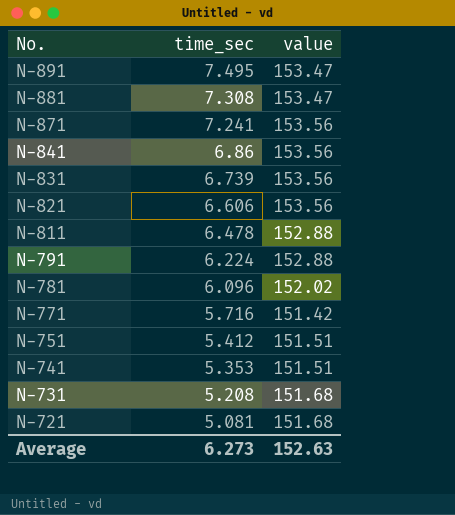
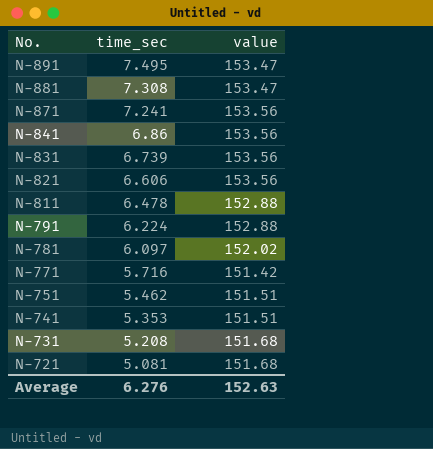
N-781 | time_sec: 6.096 -> 6.097
N-751 | time_sec: 5.412 -> 5.462
Average | time_sec: 6.273 -> 6.276

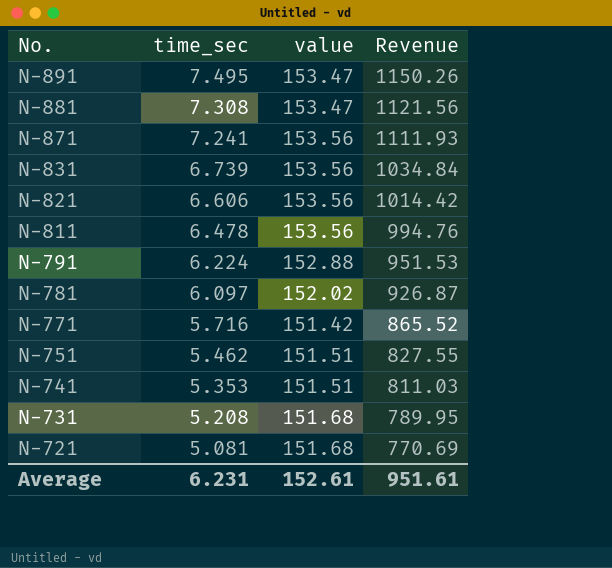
column Revenue | formula: none -> [time_sec] * [value]
row N-841: 6.86 | 153.56 -> none
N-811 | value: 152.88 -> 153.56
Average | time_sec: 6.276 -> 6.231
Average | value: 152.63 -> 152.61

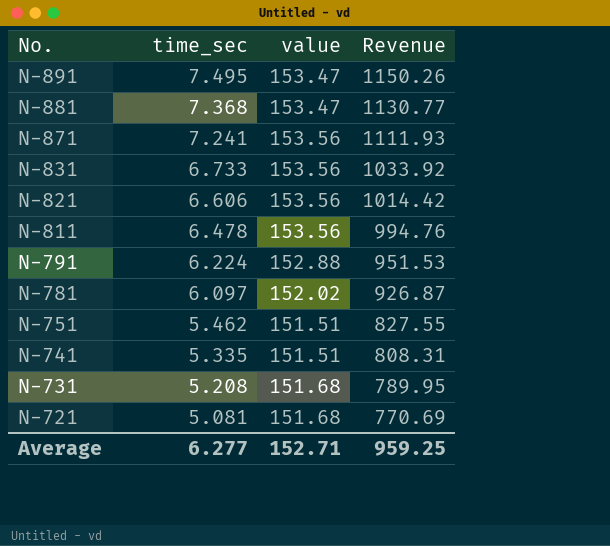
row N-771: 5.716 | 151.42 | 865.52 -> none
N-881 | time_sec: 7.308 -> 7.368
N-881 | Revenue: 1121.56 -> 1130.77
N-831 | time_sec: 6.739 -> 6.733
N-831 | Revenue: 1034.84 -> 1033.92
N-741 | time_sec: 5.353 -> 5.335
N-741 | Revenue: 811.03 -> 808.31
Average | time_sec: 6.231 -> 6.277
Average | value: 152.61 -> 152.71
Average | Revenue: 951.61 -> 959.25

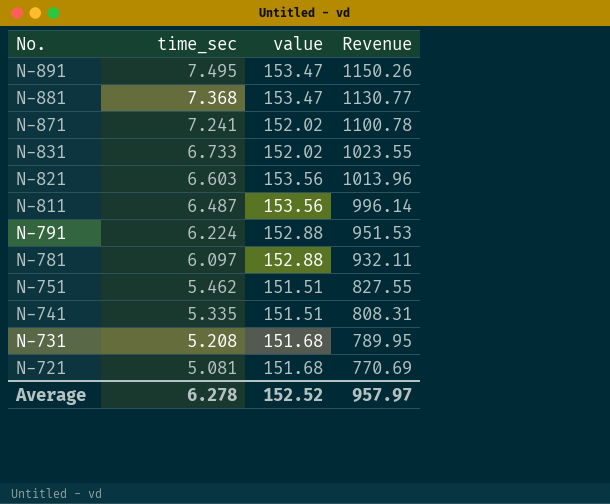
N-871 | value: 153.56 -> 152.02
N-871 | Revenue: 1111.93 -> 1100.78
N-831 | value: 153.56 -> 152.02
N-831 | Revenue: 1033.92 -> 1023.55
N-821 | time_sec: 6.606 -> 6.603
N-821 | Revenue: 1014.42 -> 1013.96
N-811 | time_sec: 6.478 -> 6.487
N-811 | Revenue: 994.76 -> 996.14
N-781 | value: 152.02 -> 152.88
N-781 | Revenue: 926.87 -> 932.11
Average | time_sec: 6.277 -> 6.278
Average | value: 152.71 -> 152.52
Average | Revenue: 959.25 -> 957.97

